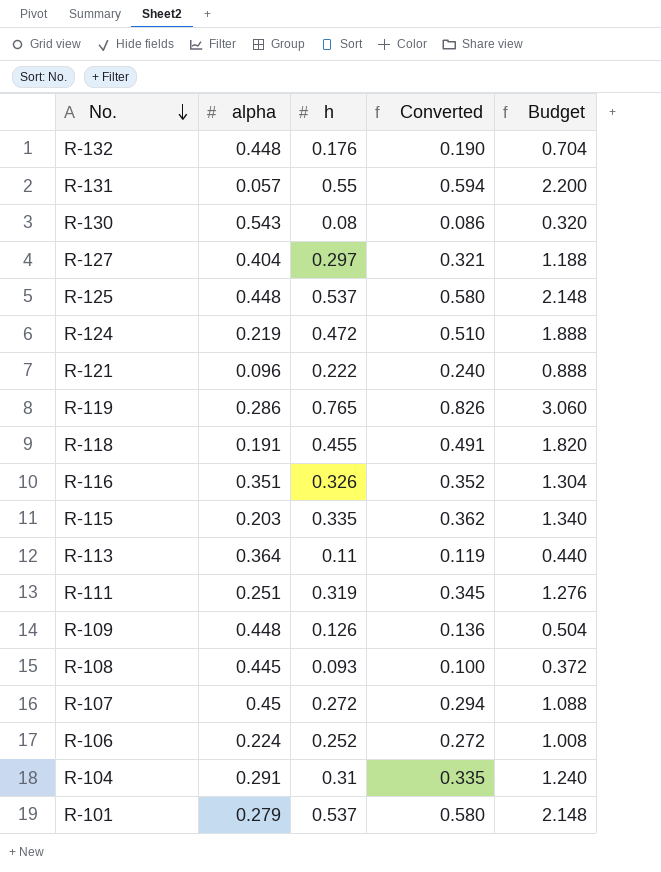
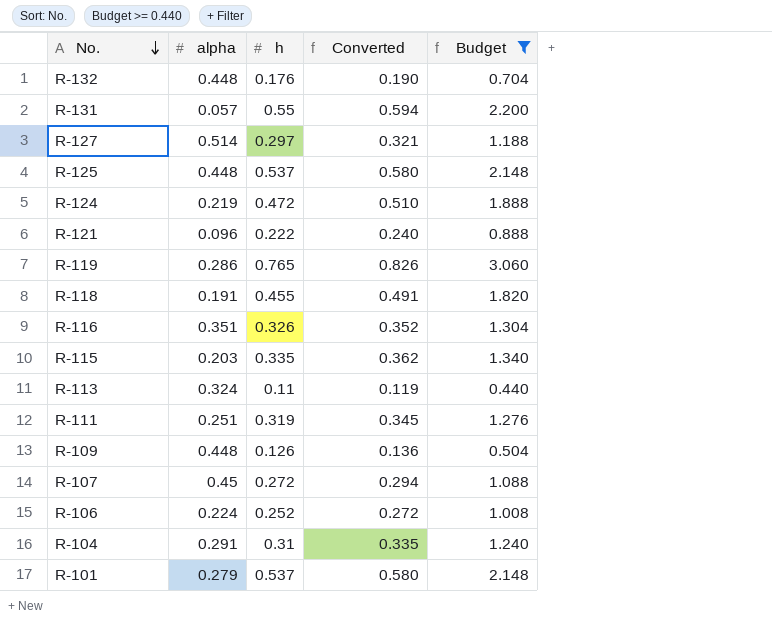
filter: none -> Budget >= 0.440
R-127 | alpha: 0.404 -> 0.514
R-113 | alpha: 0.364 -> 0.324

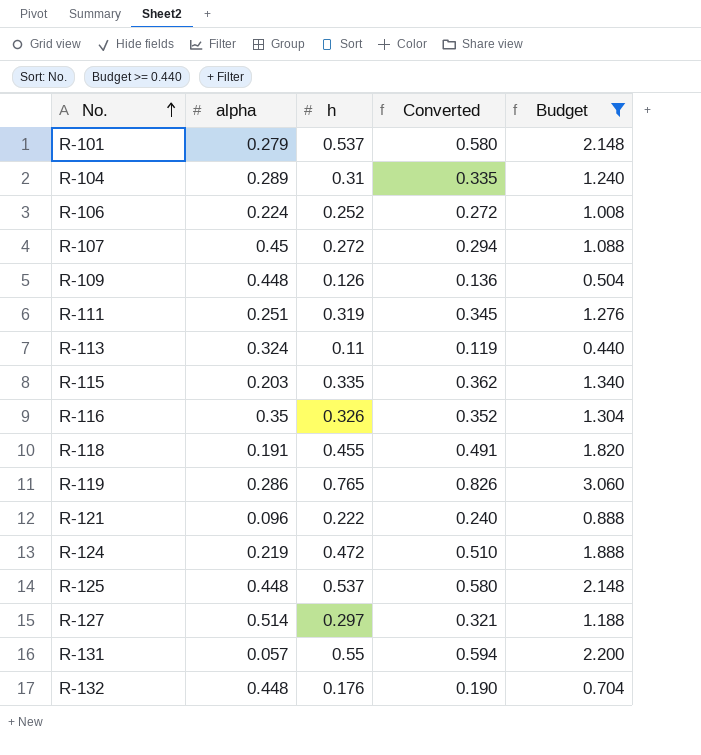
row order: No. descending -> No. ascending
R-104 | alpha: 0.291 -> 0.289
R-116 | alpha: 0.351 -> 0.35

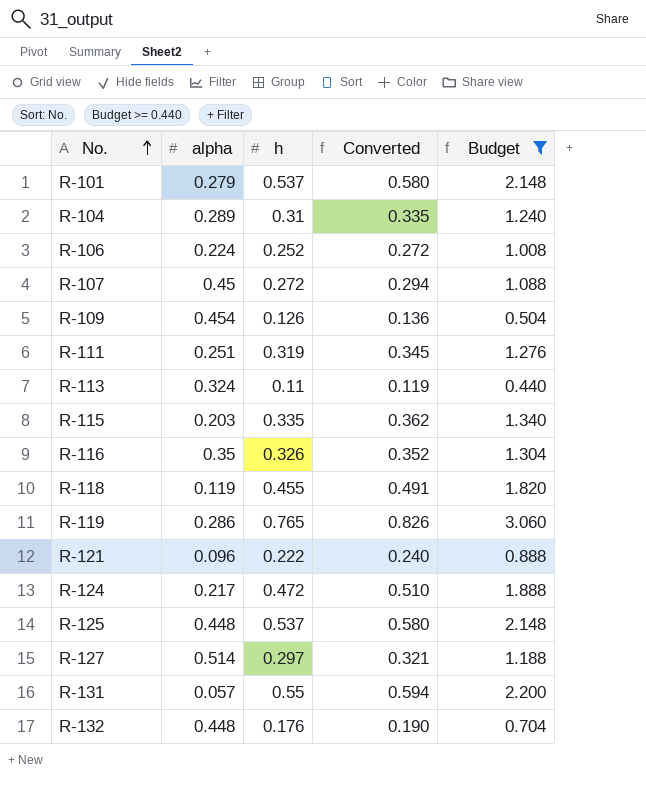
R-109 | alpha: 0.448 -> 0.454
R-118 | alpha: 0.191 -> 0.119
R-124 | alpha: 0.219 -> 0.217

